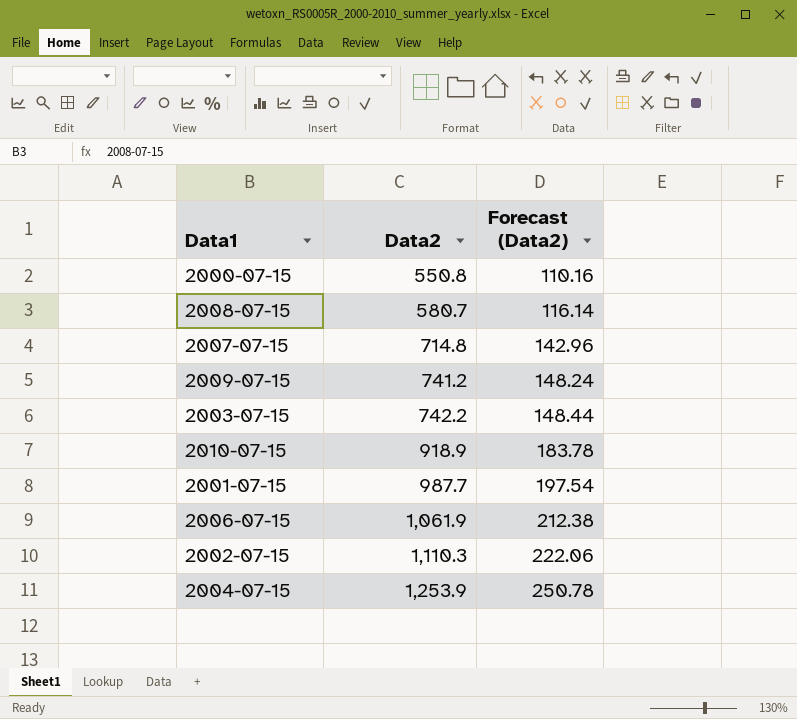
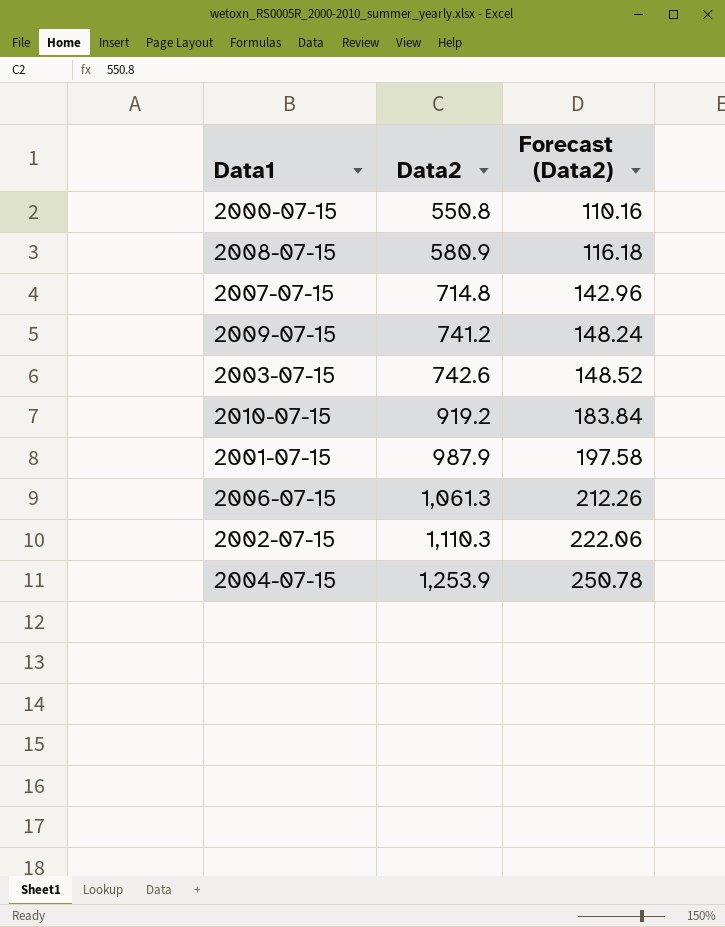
2008-07-15 | Data2: 580.7 -> 580.9
2008-07-15 | Forecast (Data2): 116.14 -> 116.18
2003-07-15 | Data2: 742.2 -> 742.6
2003-07-15 | Forecast (Data2): 148.44 -> 148.52
2010-07-15 | Data2: 918.9 -> 919.2
2010-07-15 | Forecast (Data2): 183.78 -> 183.84
2001-07-15 | Data2: 987.7 -> 987.9
2001-07-15 | Forecast (Data2): 197.54 -> 197.58
2006-07-15 | Data2: 1,061.9 -> 1,061.3
2006-07-15 | Forecast (Data2): 212.38 -> 212.26

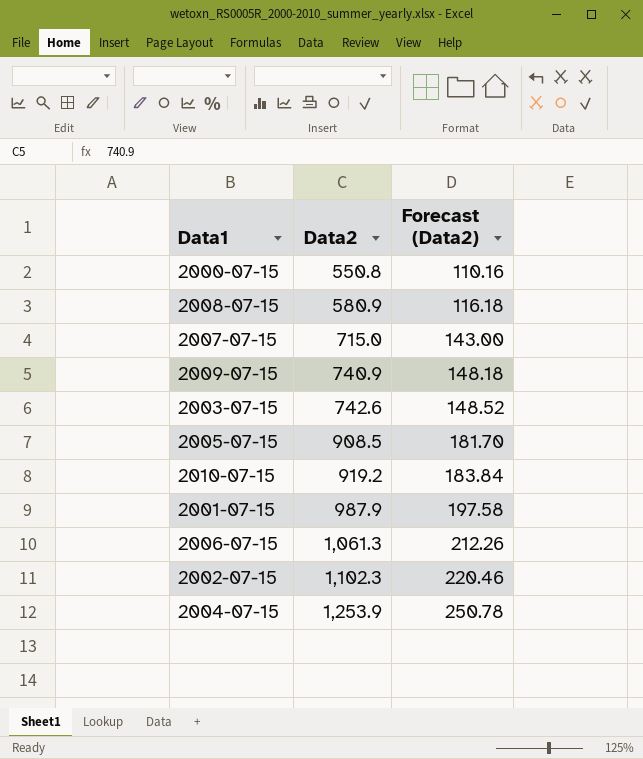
2007-07-15 | Data2: 714.8 -> 715.0
2007-07-15 | Forecast (Data2): 142.96 -> 143.00
2009-07-15 | Data2: 741.2 -> 740.9
2009-07-15 | Forecast (Data2): 148.24 -> 148.18
row 2005-07-15: none -> 908.5 | 181.70
2002-07-15 | Data2: 1,110.3 -> 1,102.3
2002-07-15 | Forecast (Data2): 222.06 -> 220.46

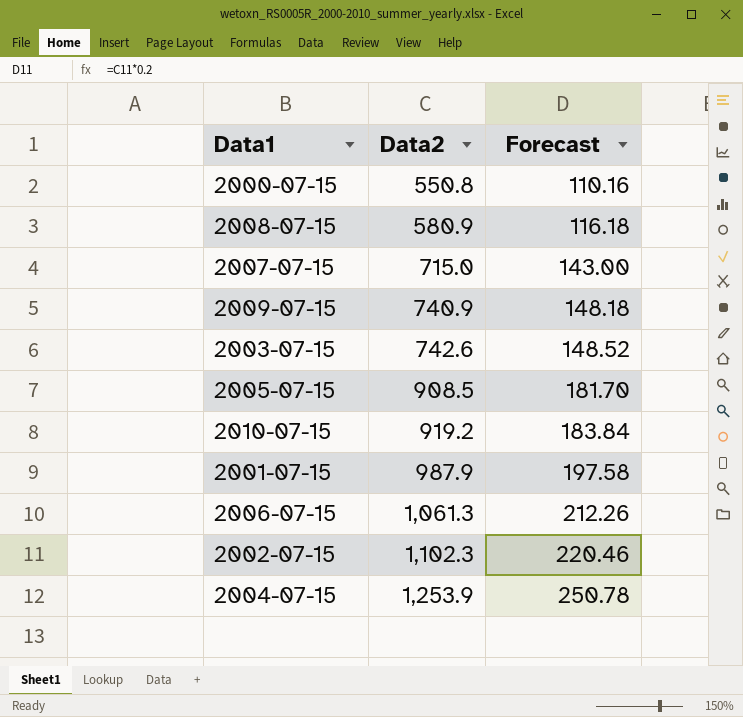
column name: Forecast (Data2) -> Forecast

